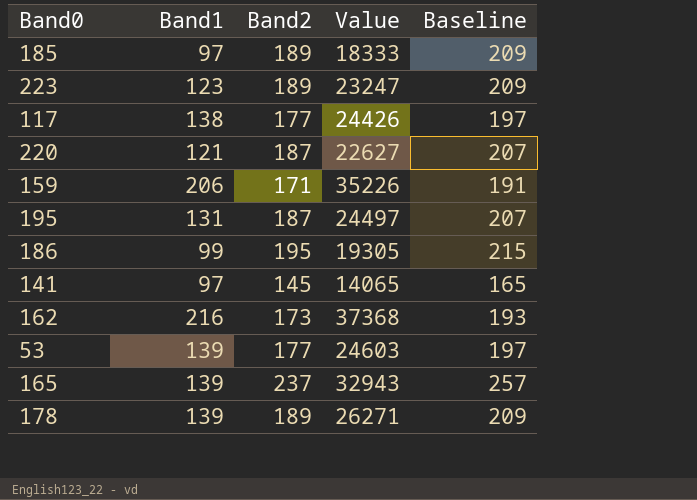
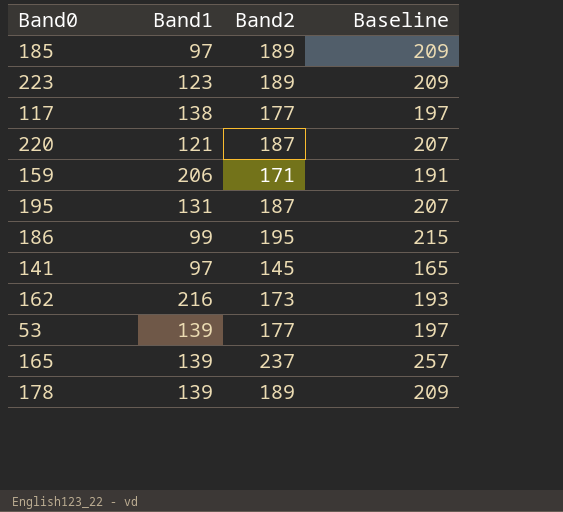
column Value | formula: [Band1] * [Band2] -> none

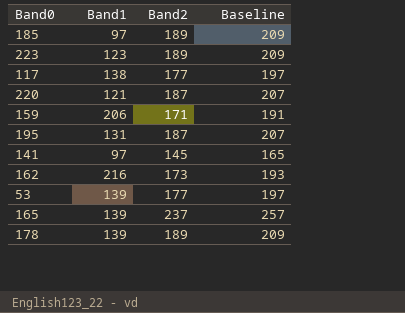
row 186: 99 | 195 | 215 -> none

